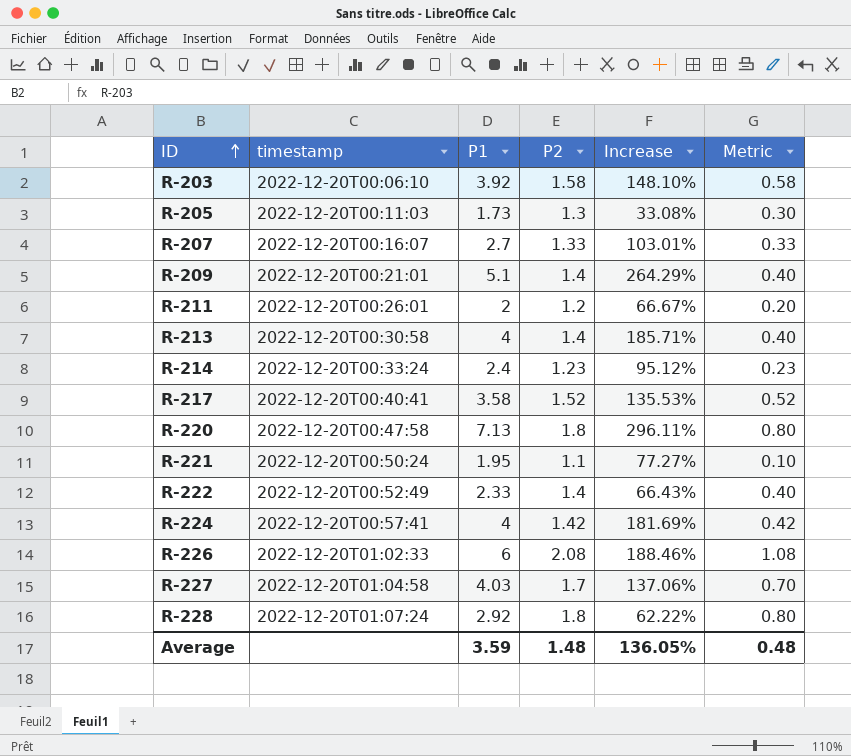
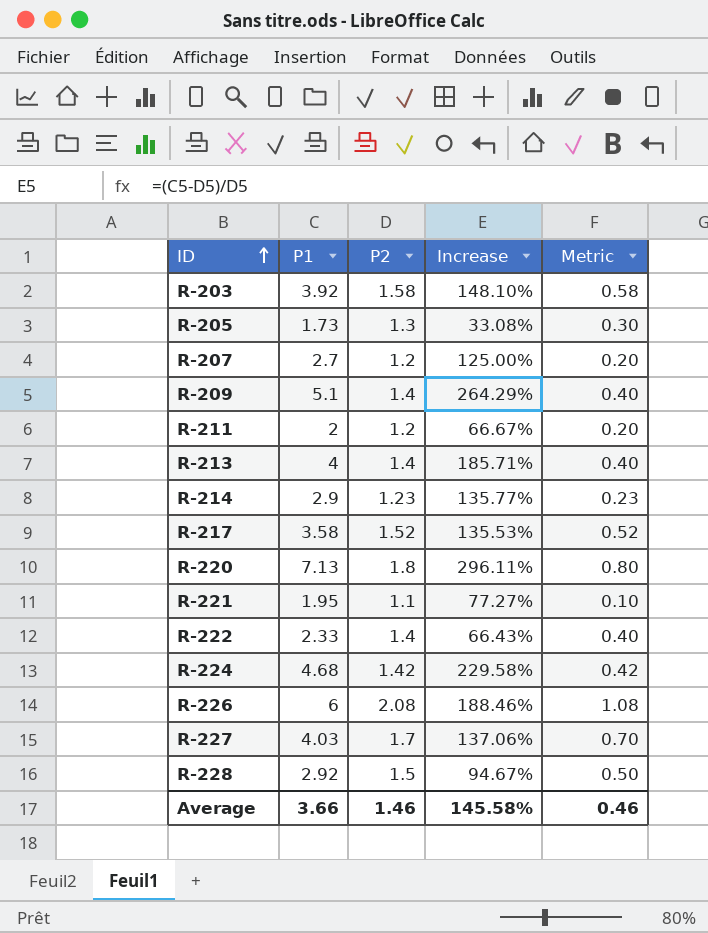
column timestamp | position: 2 -> none
R-207 | P2: 1.33 -> 1.2
R-207 | Increase: 103.01% -> 125.00%
R-207 | Metric: 0.33 -> 0.20
R-214 | P1: 2.4 -> 2.9
R-214 | Increase: 95.12% -> 135.77%
R-224 | P1: 4 -> 4.68
R-224 | Increase: 181.69% -> 229.58%
R-228 | P2: 1.8 -> 1.5
R-228 | Increase: 62.22% -> 94.67%
R-228 | Metric: 0.80 -> 0.50
Average | P1: 3.59 -> 3.66
Average | P2: 1.48 -> 1.46
Average | Increase: 136.05% -> 145.58%
Average | Metric: 0.48 -> 0.46

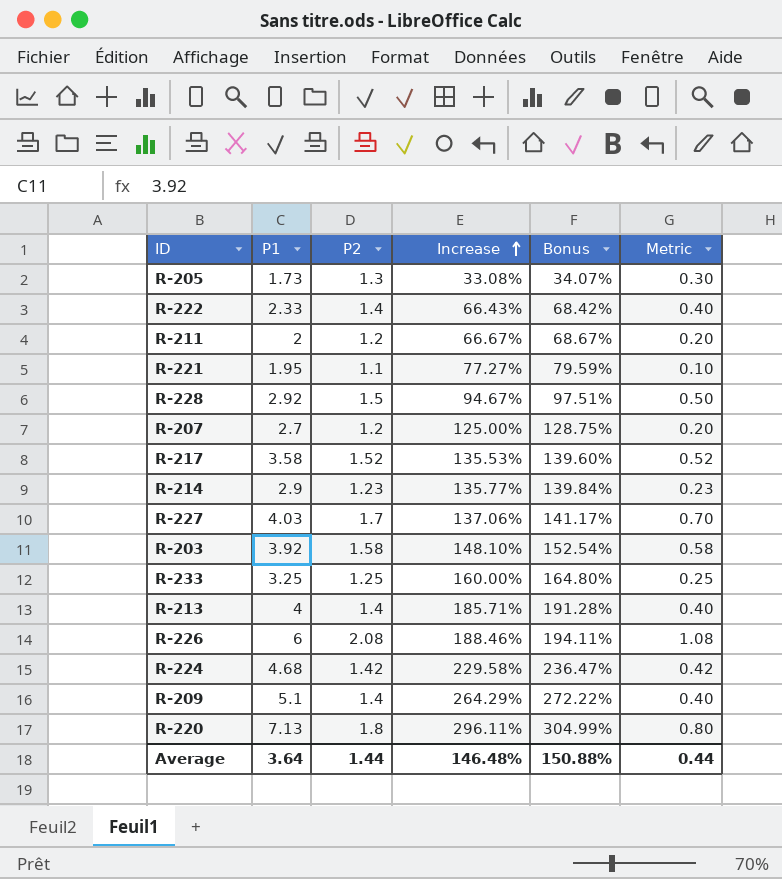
row order: ID ascending -> Increase ascending
column Bonus | formula: none -> [Increase] * 1.03
row R-233: none -> 3.25 | 1.25 | 160.00% | 164.80% | 0.25
Average | P1: 3.66 -> 3.64
Average | P2: 1.46 -> 1.44
Average | Increase: 145.58% -> 146.48%
Average | Metric: 0.46 -> 0.44

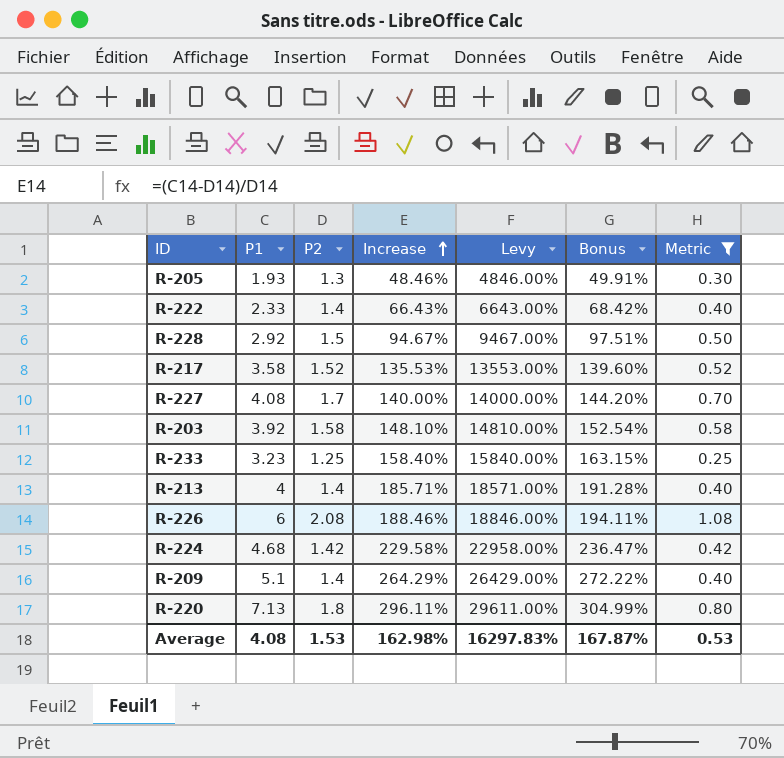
filter: none -> Metric >= 0.25
column Levy | formula: none -> [Increase] * 100
R-205 | P1: 1.73 -> 1.93
R-205 | Increase: 33.08% -> 48.46%
R-205 | Bonus: 34.07% -> 49.91%
R-227 | P1: 4.03 -> 4.08
R-227 | Increase: 137.06% -> 140.00%
R-227 | Bonus: 141.17% -> 144.20%
R-233 | P1: 3.25 -> 3.23
R-233 | Increase: 160.00% -> 158.40%
R-233 | Bonus: 164.80% -> 163.15%
Average | P1: 3.64 -> 4.08
Average | P2: 1.44 -> 1.53
Average | Increase: 146.48% -> 162.98%
Average | Bonus: 150.88% -> 167.87%
Average | Metric: 0.44 -> 0.53

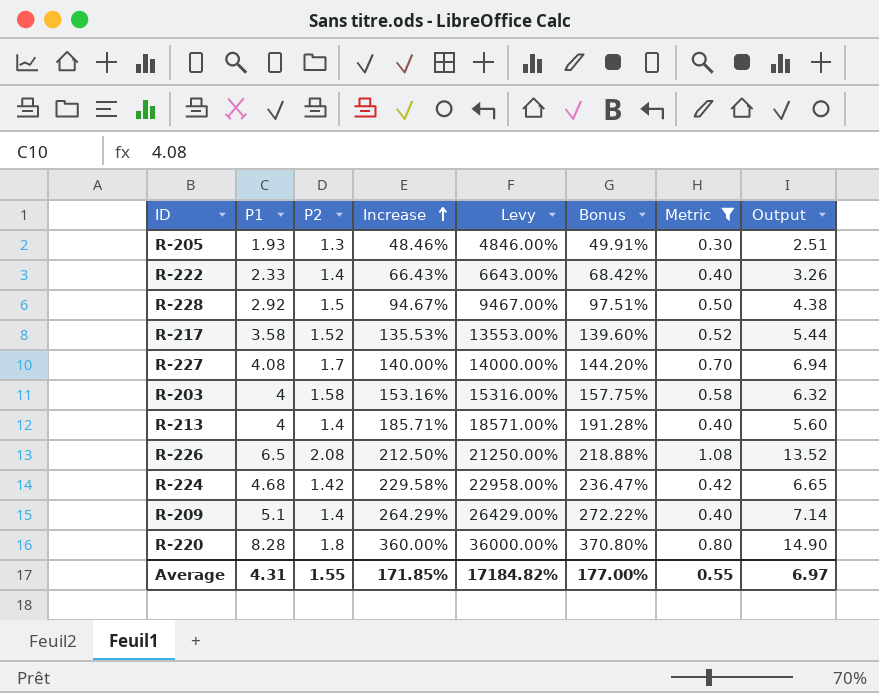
column Output | formula: none -> [P1] * [P2]
row R-233: 3.23 | 1.25 | 158.40% | 15840.00% | 163.15% | 0.25 -> none
R-203 | P1: 3.92 -> 4
R-203 | Increase: 148.10% -> 153.16%
R-203 | Levy: 14810.00% -> 15316.00%
R-203 | Bonus: 152.54% -> 157.75%
R-226 | P1: 6 -> 6.5
R-226 | Increase: 188.46% -> 212.50%
R-226 | Levy: 18846.00% -> 21250.00%
R-226 | Bonus: 194.11% -> 218.88%
R-220 | P1: 7.13 -> 8.28
R-220 | Increase: 296.11% -> 360.00%
R-220 | Levy: 29611.00% -> 36000.00%
R-220 | Bonus: 304.99% -> 370.80%
Average | P1: 4.08 -> 4.31
Average | P2: 1.53 -> 1.55
Average | Increase: 162.98% -> 171.85%
Average | Levy: 16297.83% -> 17184.82%
Average | Bonus: 167.87% -> 177.00%
Average | Metric: 0.53 -> 0.55

